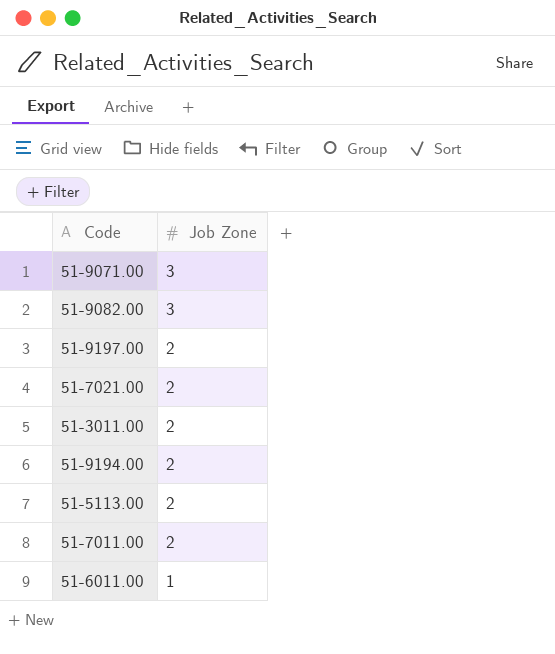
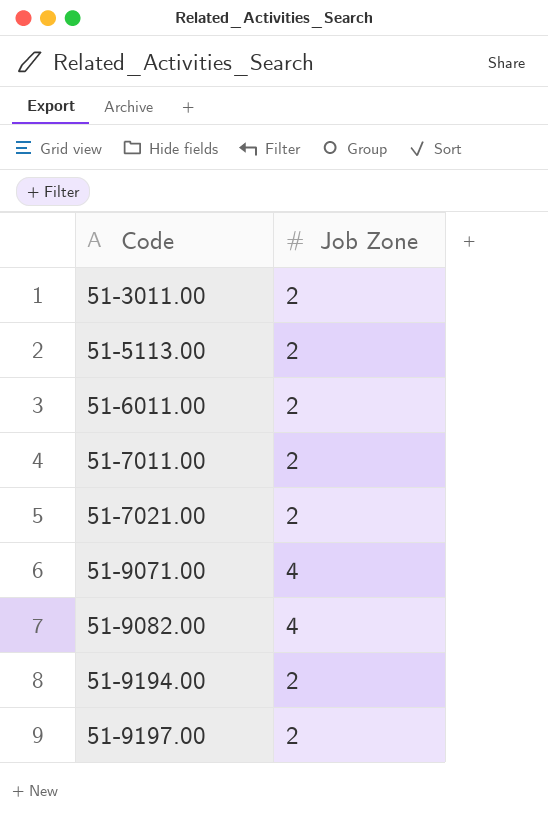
row order: Job Zone descending -> Code ascending
51-6011.00 | Job Zone: 1 -> 2
51-9071.00 | Job Zone: 3 -> 4
51-9082.00 | Job Zone: 3 -> 4

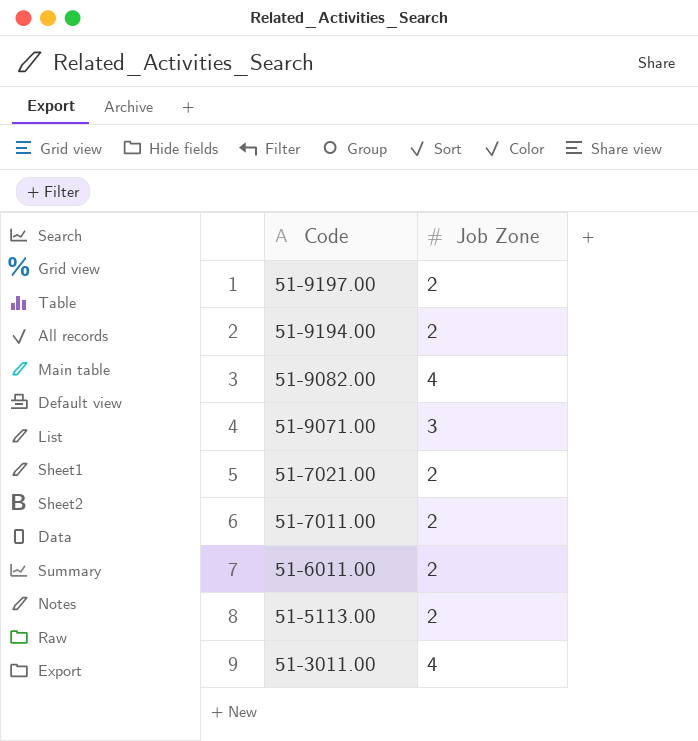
row order: Code ascending -> Code descending
51-9071.00 | Job Zone: 4 -> 3
51-3011.00 | Job Zone: 2 -> 4

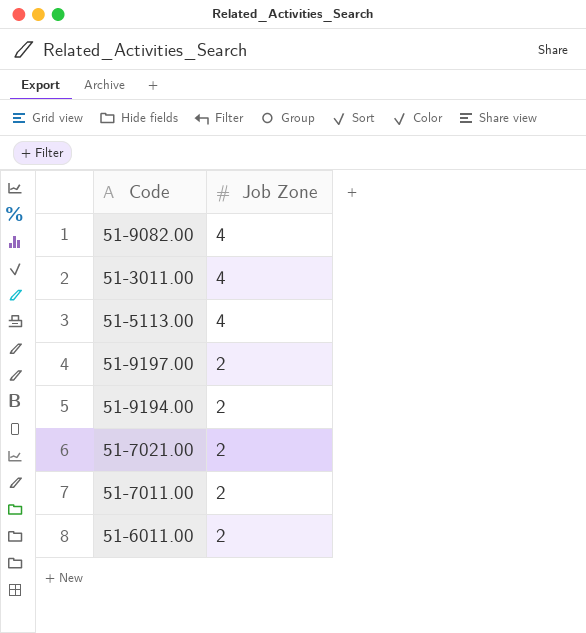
row order: Code descending -> Job Zone descending
row 51-9071.00: 3 -> none
51-5113.00 | Job Zone: 2 -> 4

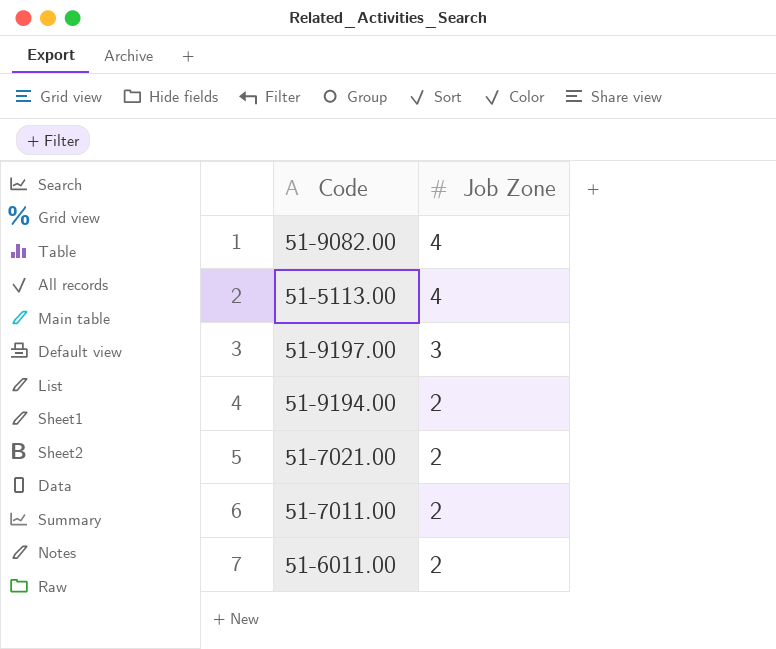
row 51-3011.00: 4 -> none
51-9197.00 | Job Zone: 2 -> 3

